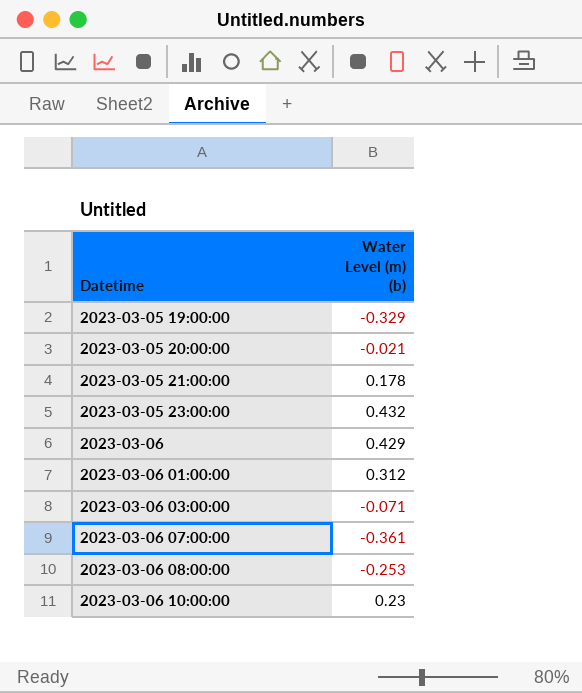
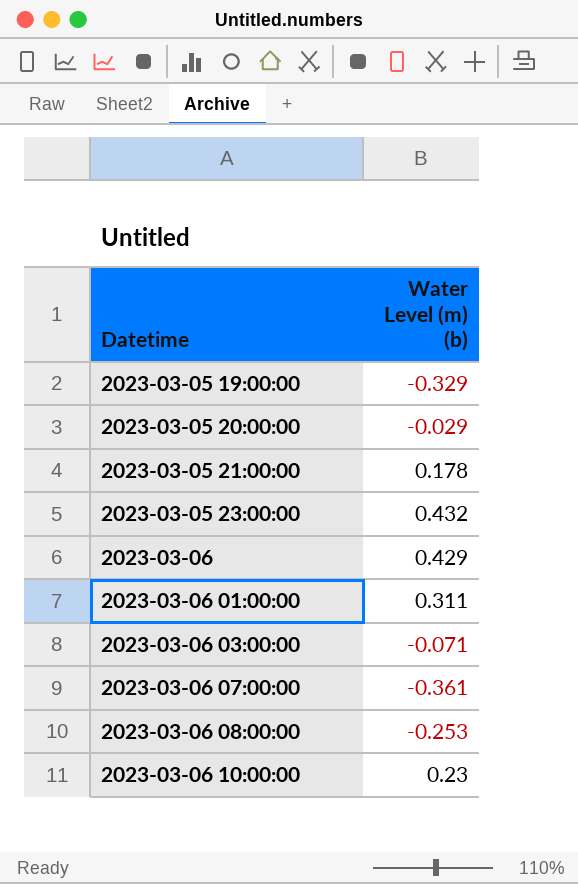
2023-03-05 20:00:00 | Water Level (m) (b): -0.021 -> -0.029
2023-03-06 01:00:00 | Water Level (m) (b): 0.312 -> 0.311

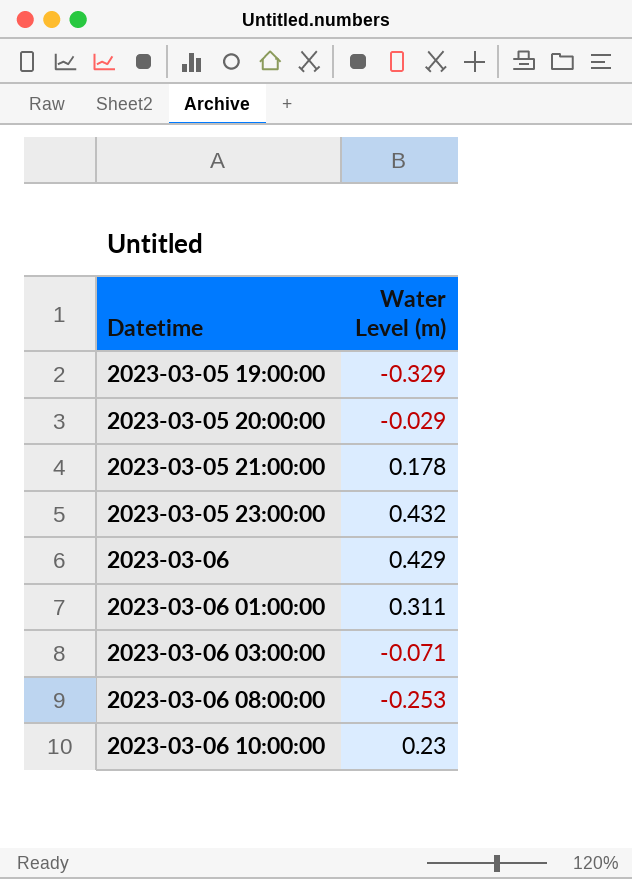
column name: Water Level (m) (b) -> Water Level (m)
row 2023-03-06 07:00:00: -0.361 -> none

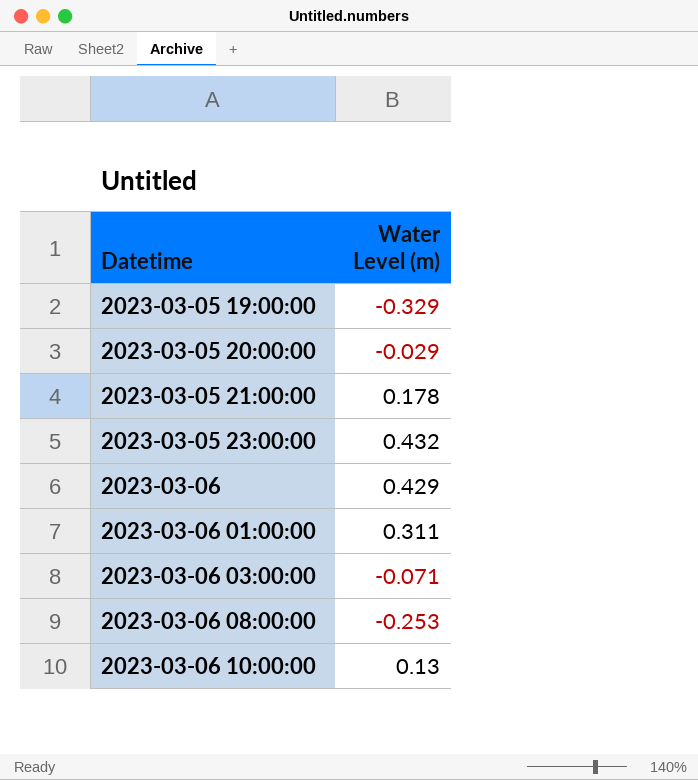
2023-03-06 10:00:00 | Water Level (m): 0.23 -> 0.13

